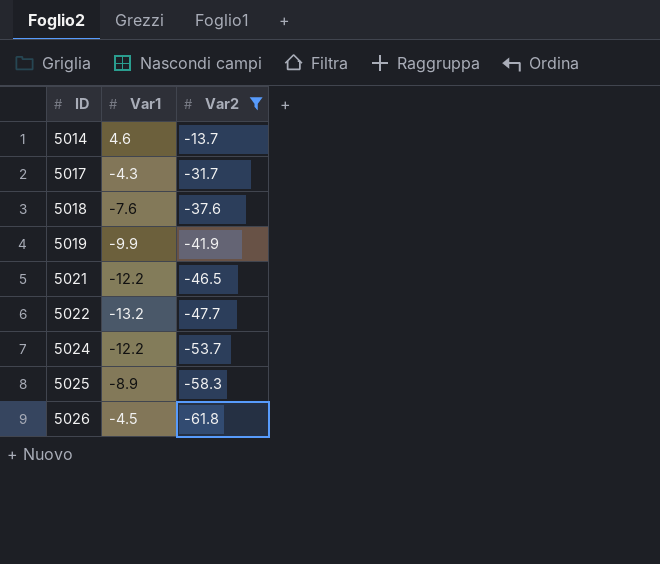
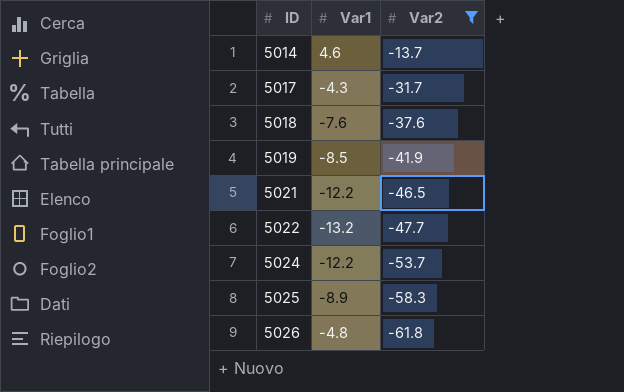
5019 | Var1: -9.9 -> -8.5
5026 | Var1: -4.5 -> -4.8

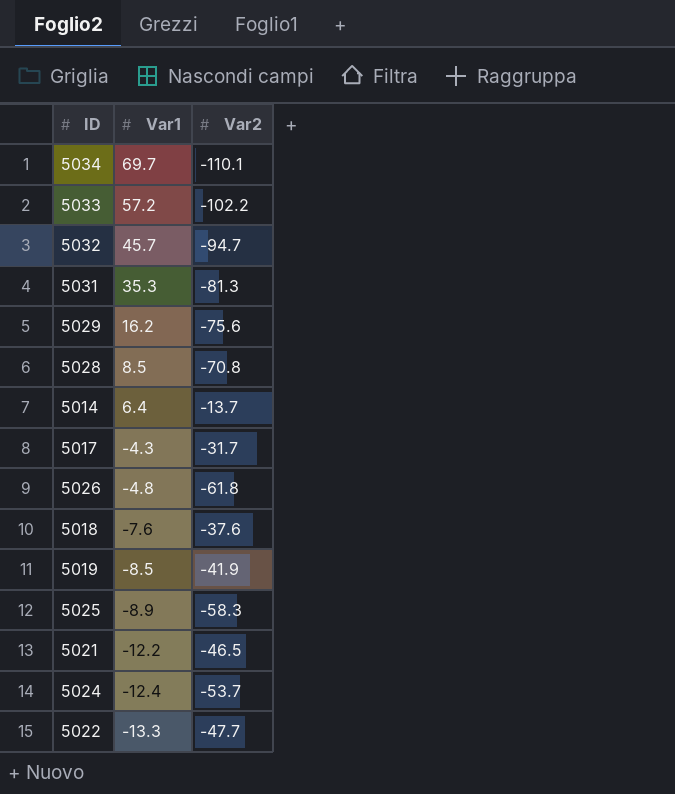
filter: Var2 >= -61.8 -> none
row order: ID ascending -> Var1 descending
5014 | Var1: 4.6 -> 6.4
5024 | Var1: -12.2 -> -12.4
5022 | Var1: -13.2 -> -13.3

